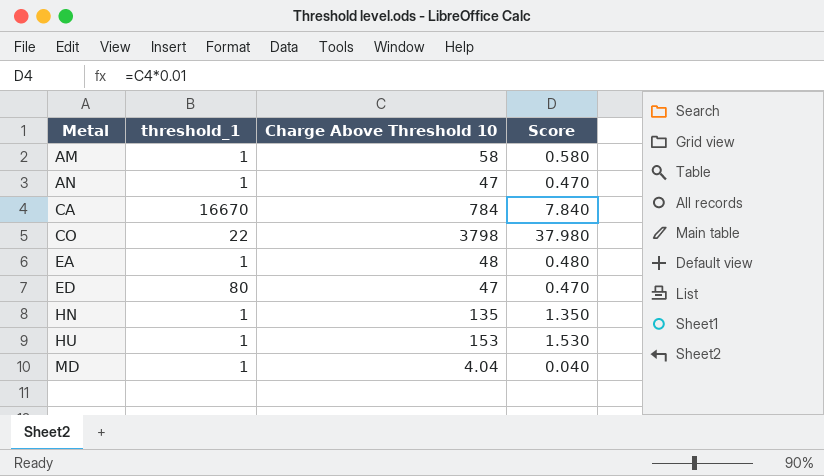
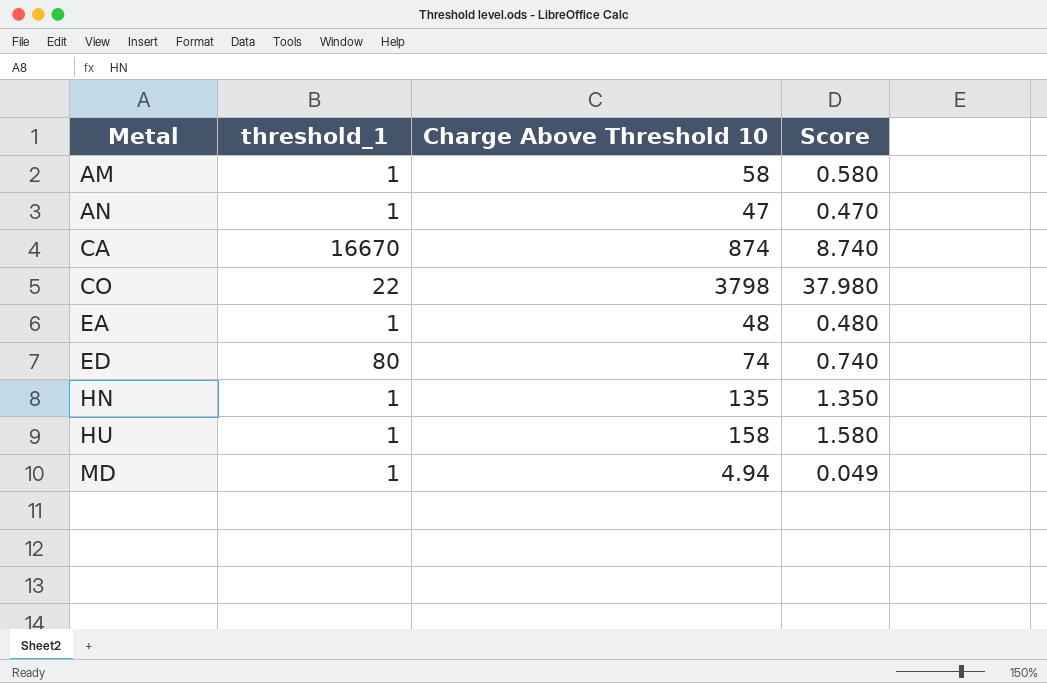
CA | Charge Above Threshold 10: 784 -> 874
CA | Score: 7.840 -> 8.740
ED | Charge Above Threshold 10: 47 -> 74
ED | Score: 0.470 -> 0.740
HU | Charge Above Threshold 10: 153 -> 158
HU | Score: 1.530 -> 1.580
MD | Charge Above Threshold 10: 4.04 -> 4.94
MD | Score: 0.040 -> 0.049

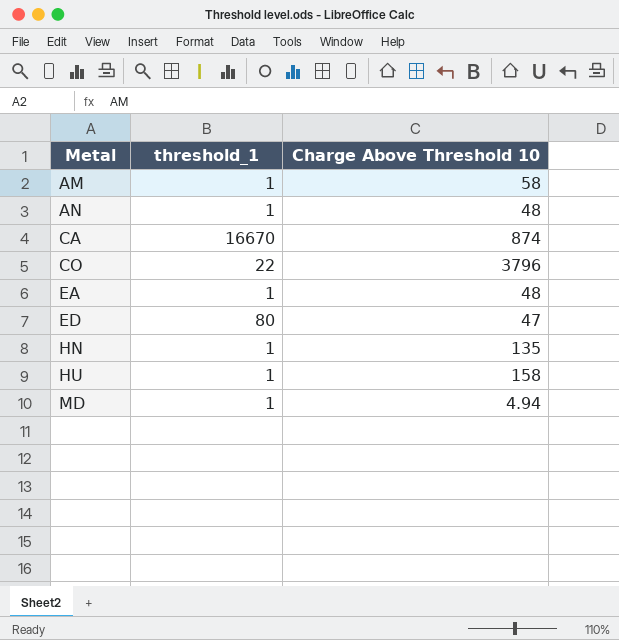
column Score | formula: [Charge Above Threshold 10] * 0.01 -> none
AN | Charge Above Threshold 10: 47 -> 48
CO | Charge Above Threshold 10: 3798 -> 3796
ED | Charge Above Threshold 10: 74 -> 47

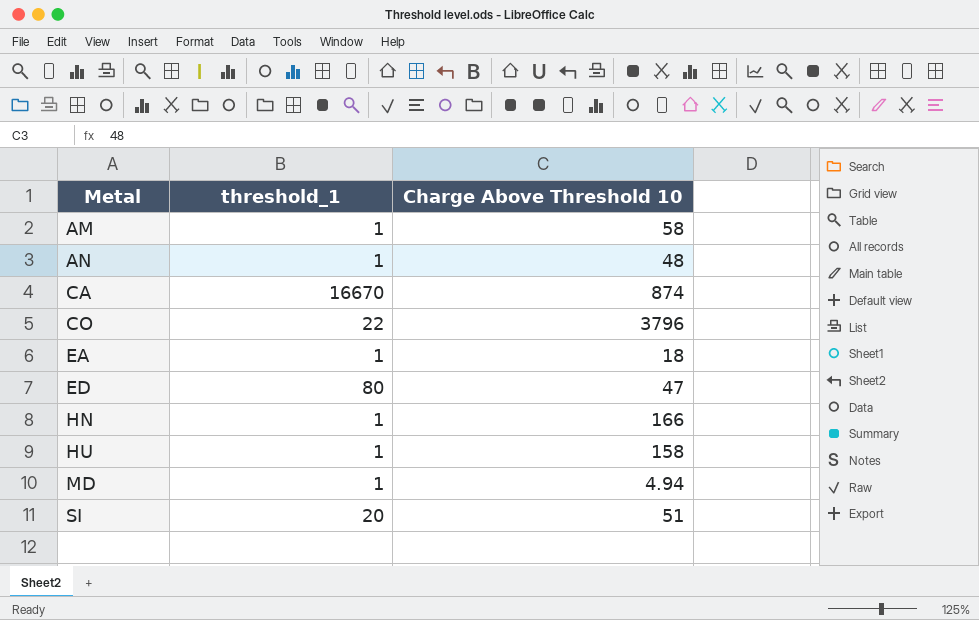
EA | Charge Above Threshold 10: 48 -> 18
HN | Charge Above Threshold 10: 135 -> 166
row SI: none -> 20 | 51

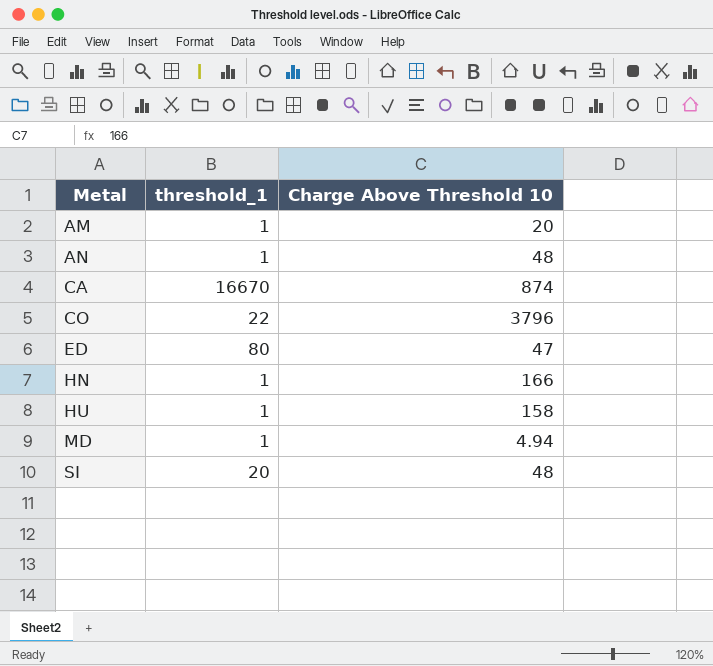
row EA: 1 | 18 -> none
AM | Charge Above Threshold 10: 58 -> 20
SI | Charge Above Threshold 10: 51 -> 48

